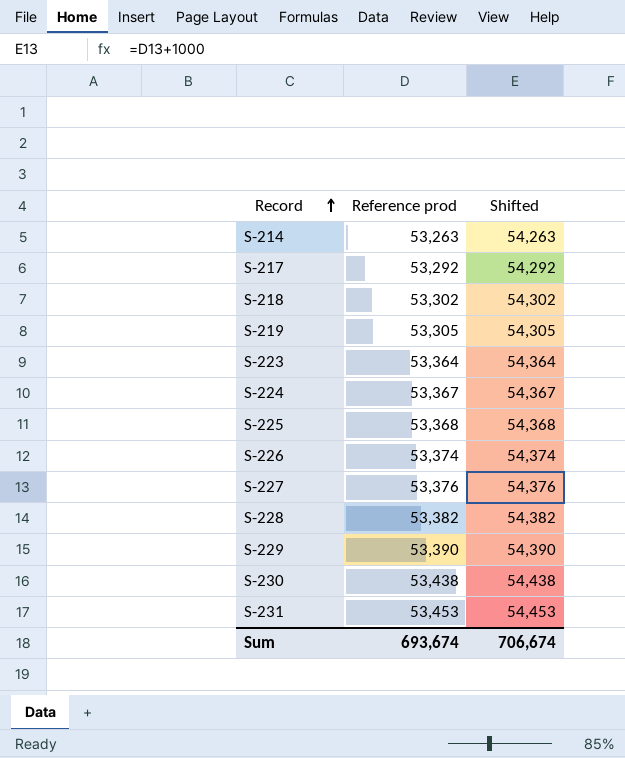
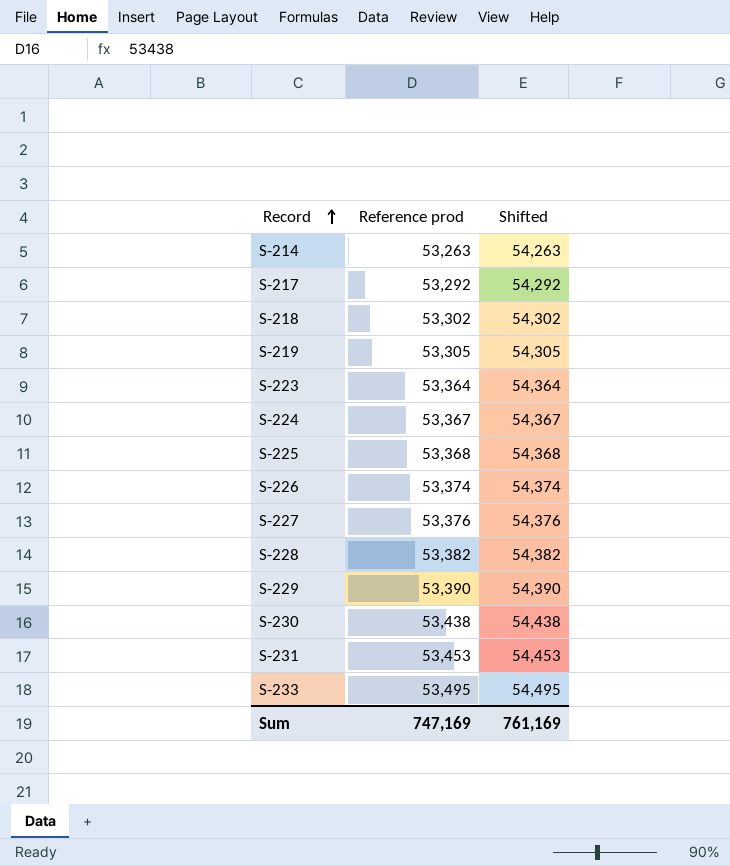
row S-233: none -> 53,495 | 54,495
Sum | Reference prod: 693,674 -> 747,169
Sum | Shifted: 706,674 -> 761,169

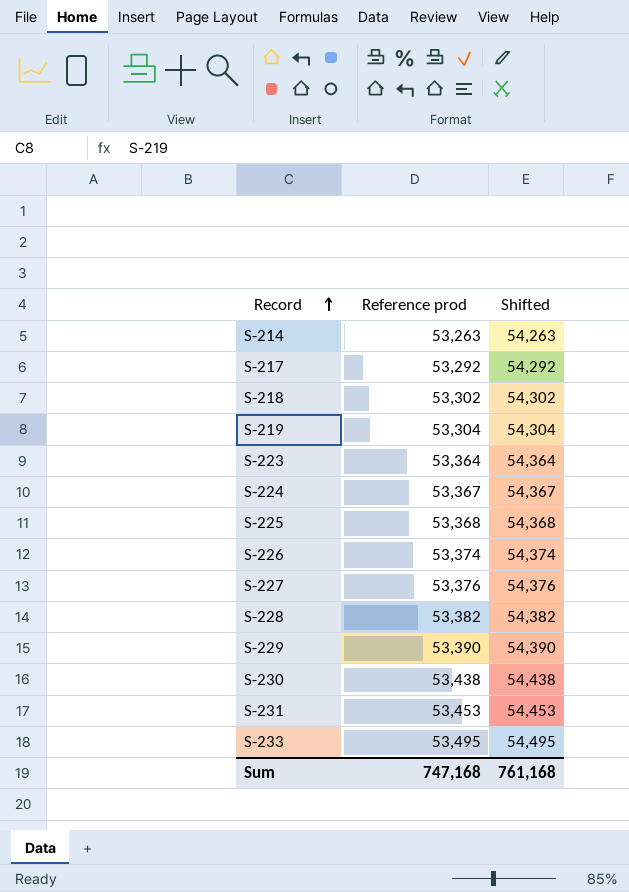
S-219 | Reference prod: 53,305 -> 53,304
S-219 | Shifted: 54,305 -> 54,304
Sum | Reference prod: 747,169 -> 747,168
Sum | Shifted: 761,169 -> 761,168

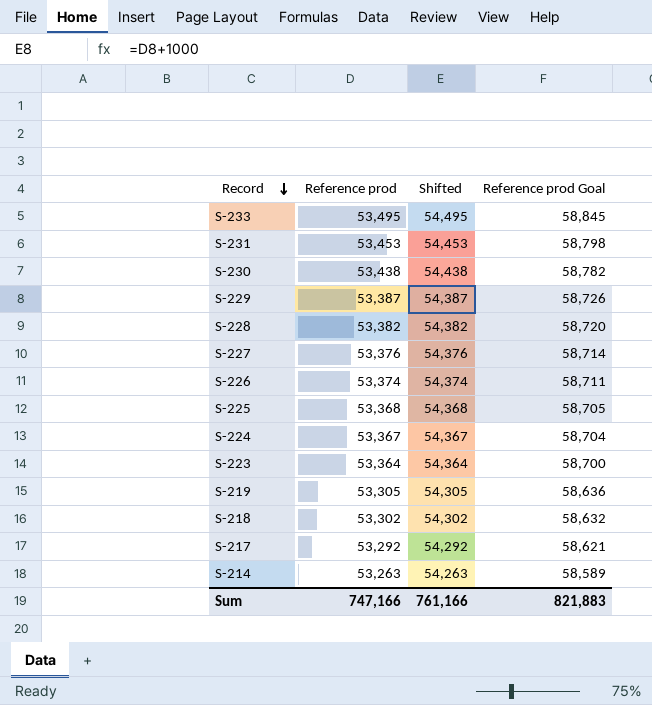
row order: Record ascending -> Record descending
column Reference prod Goal | formula: none -> [Reference prod] * 1.1
S-229 | Reference prod: 53,390 -> 53,387
S-229 | Shifted: 54,390 -> 54,387
S-219 | Reference prod: 53,304 -> 53,305
S-219 | Shifted: 54,304 -> 54,305
Sum | Reference prod: 747,168 -> 747,166
Sum | Shifted: 761,168 -> 761,166

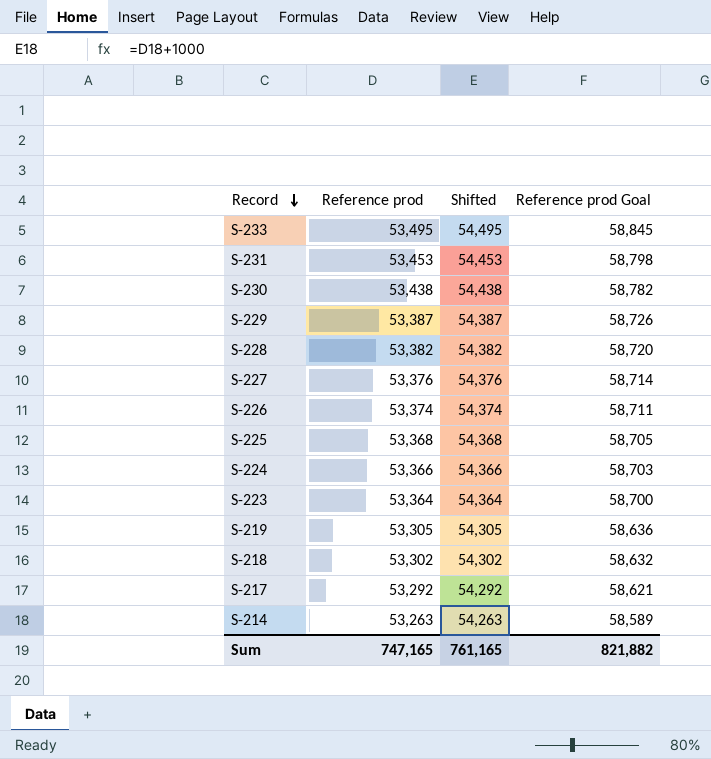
S-224 | Reference prod: 53,367 -> 53,366
S-224 | Shifted: 54,367 -> 54,366
S-224 | Reference prod Goal: 58,704 -> 58,703
Sum | Reference prod: 747,166 -> 747,165
Sum | Shifted: 761,166 -> 761,165
Sum | Reference prod Goal: 821,883 -> 821,882

